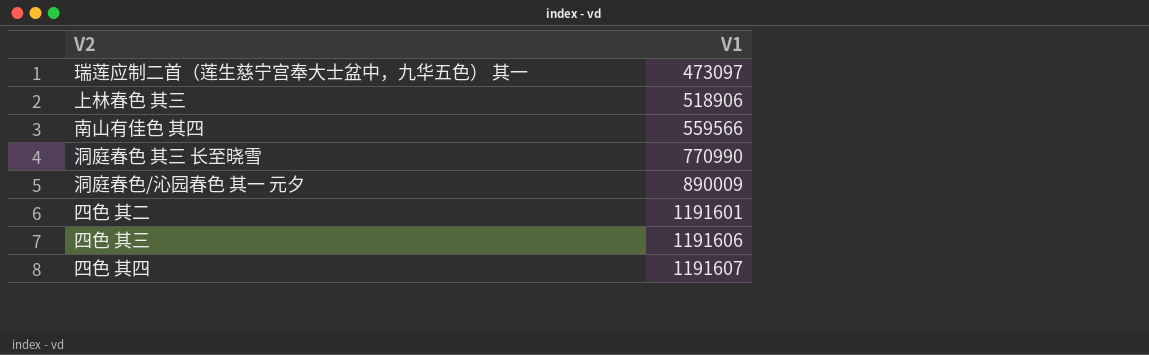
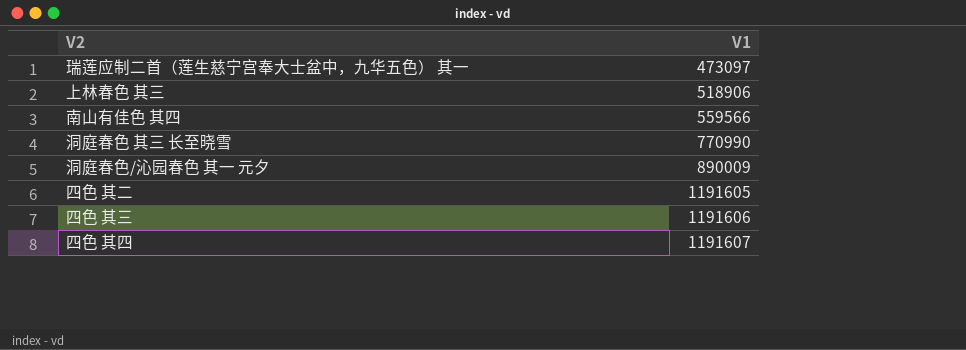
四色 其二 | V1: 1191601 -> 1191605

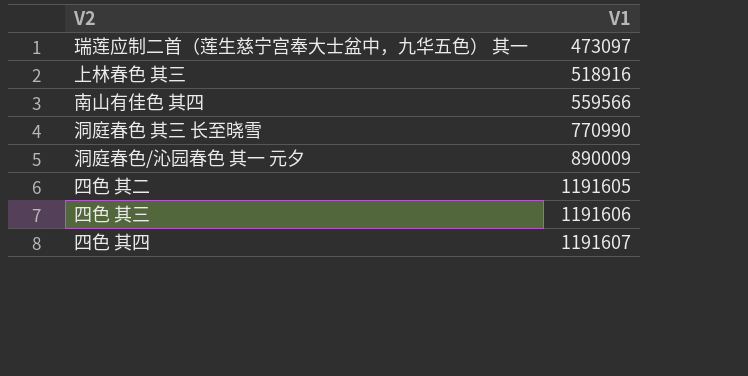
上林春色 其三 | V1: 518906 -> 518916

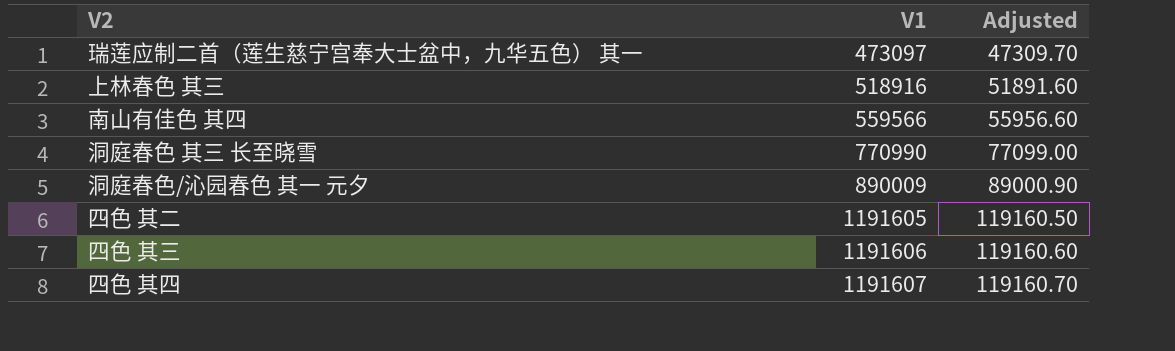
column Adjusted | formula: none -> [V1] * 0.1

